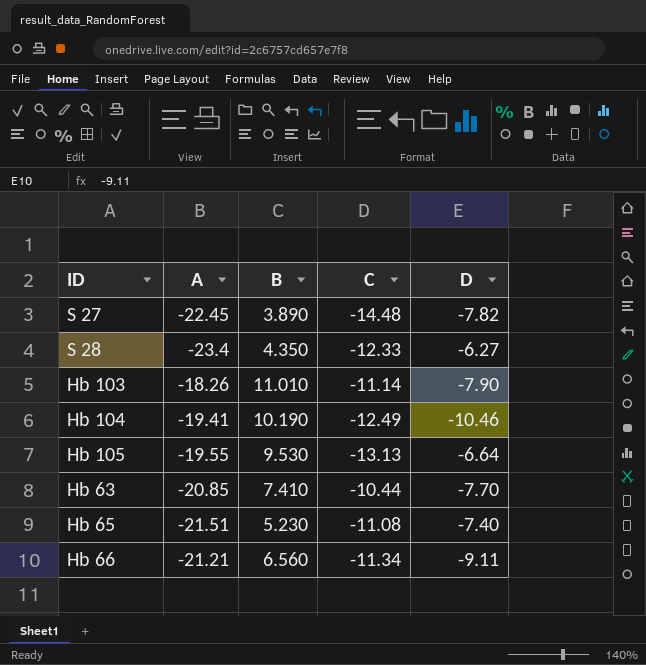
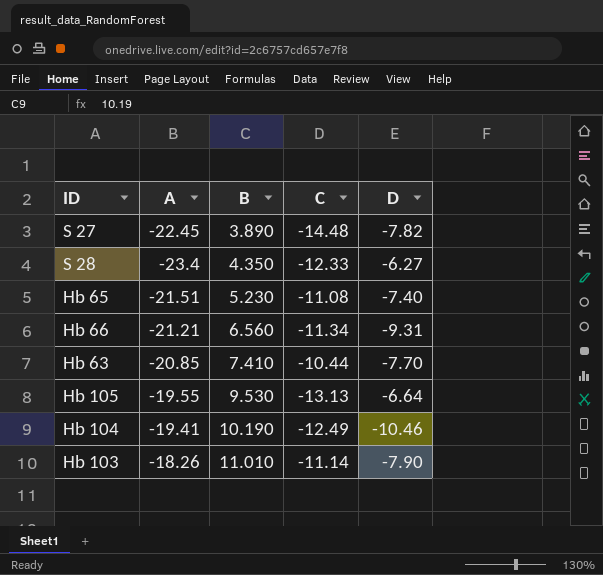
row order: none -> B ascending
Hb 66 | D: -9.11 -> -9.31

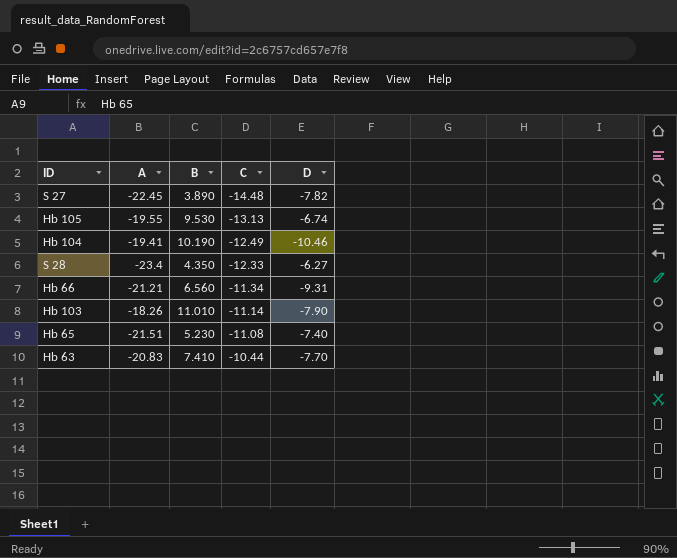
row order: B ascending -> C ascending
Hb 105 | D: -6.64 -> -6.74
Hb 63 | A: -20.85 -> -20.83

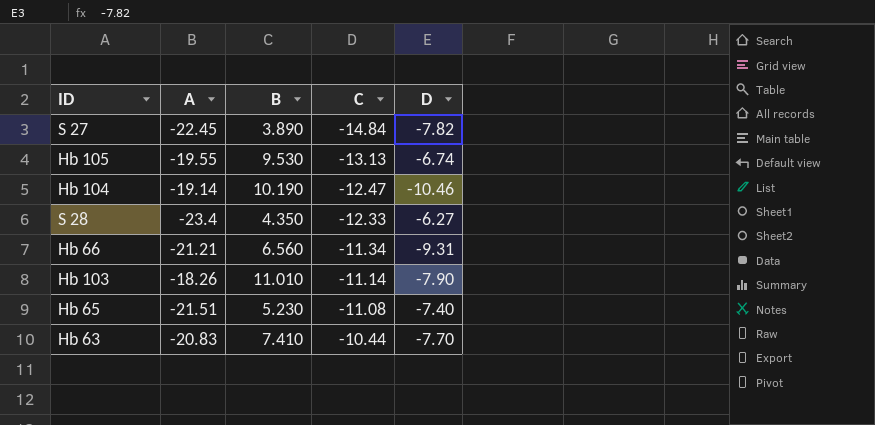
S 27 | C: -14.48 -> -14.84
Hb 104 | A: -19.41 -> -19.14
Hb 104 | C: -12.49 -> -12.47

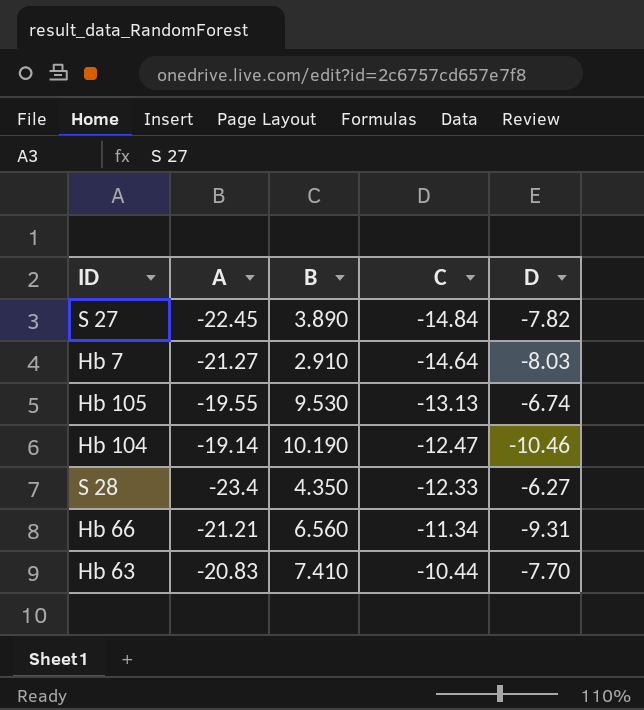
row Hb 103: -18.26 | 11.010 | -11.14 | -7.90 -> none
row Hb 65: -21.51 | 5.230 | -11.08 | -7.40 -> none
row Hb 7: none -> -21.27 | 2.910 | -14.64 | -8.03

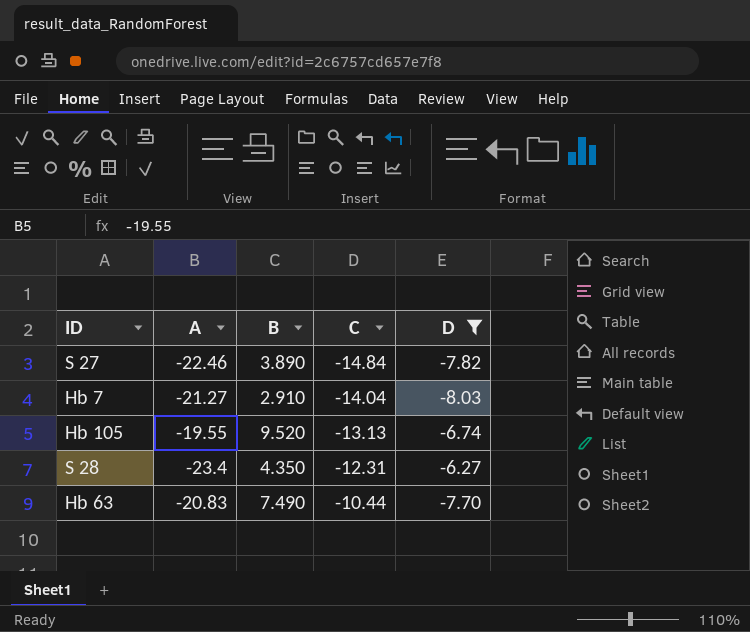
filter: none -> D >= -8.03
S 27 | A: -22.45 -> -22.46
Hb 7 | C: -14.64 -> -14.04
Hb 105 | B: 9.530 -> 9.520
S 28 | C: -12.33 -> -12.31
Hb 63 | B: 7.410 -> 7.490

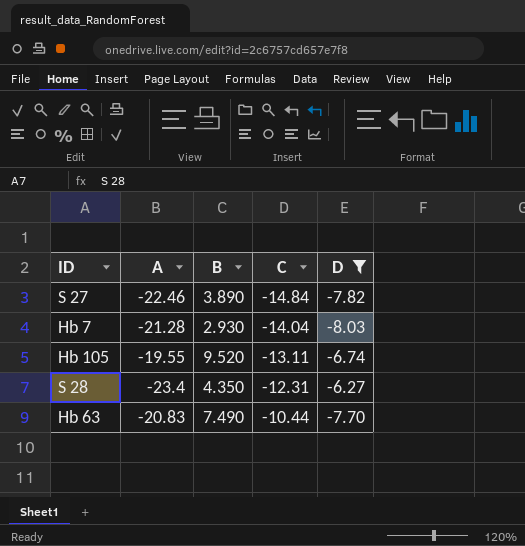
Hb 7 | A: -21.27 -> -21.28
Hb 7 | B: 2.910 -> 2.930
Hb 105 | C: -13.13 -> -13.11

